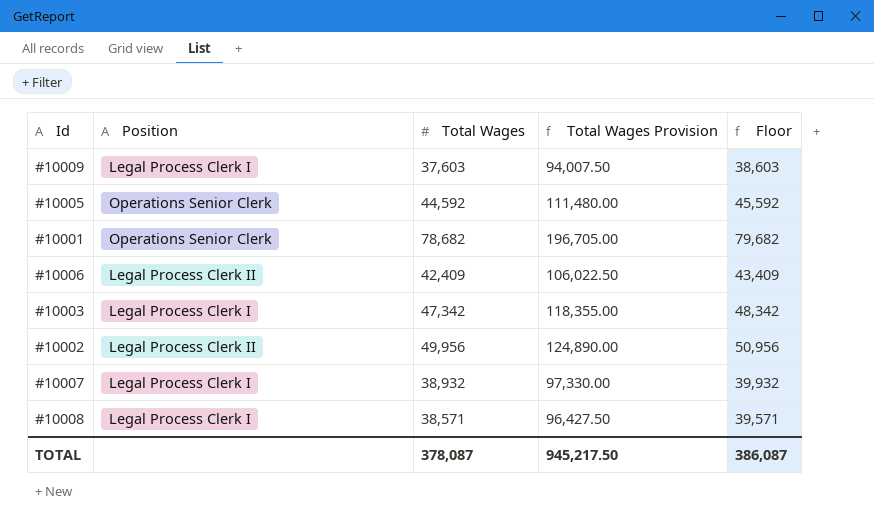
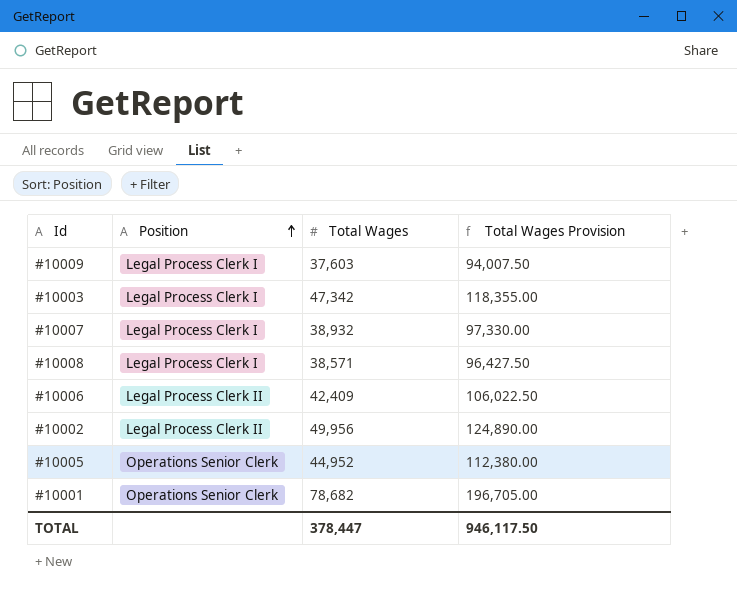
row order: none -> Position ascending
column Floor | formula: [Total Wages] + 1000 -> none
#10005 | Total Wages: 44,592 -> 44,952
#10005 | Total Wages Provision: 111,480.00 -> 112,380.00
TOTAL | Total Wages: 378,087 -> 378,447
TOTAL | Total Wages Provision: 945,217.50 -> 946,117.50

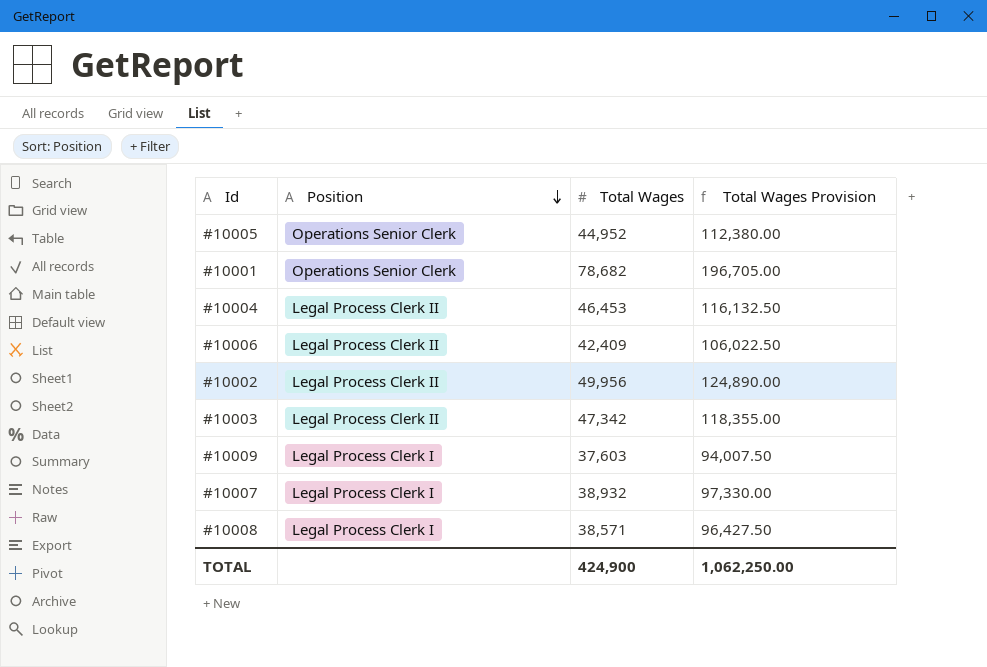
row order: Position ascending -> Position descending
row #10004: none -> Legal Process Clerk II | 46,453 | 116,132.50
#10003 | Position: Legal Process Clerk I -> Legal Process Clerk II
TOTAL | Total Wages: 378,447 -> 424,900
TOTAL | Total Wages Provision: 946,117.50 -> 1,062,250.00

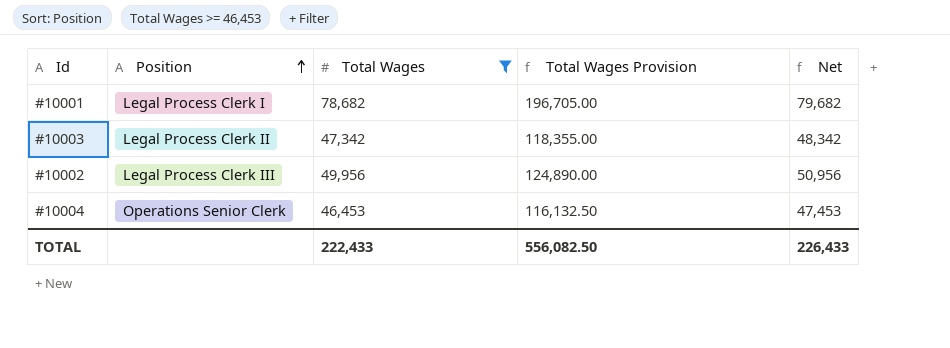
filter: none -> Total Wages >= 46,453
row order: Position descending -> Position ascending
column Net | formula: none -> [Total Wages] + 1000
#10001 | Position: Operations Senior Clerk -> Legal Process Clerk I
#10002 | Position: Legal Process Clerk II -> Legal Process Clerk III
#10004 | Position: Legal Process Clerk II -> Operations Senior Clerk
TOTAL | Total Wages: 424,900 -> 222,433
TOTAL | Total Wages Provision: 1,062,250.00 -> 556,082.50

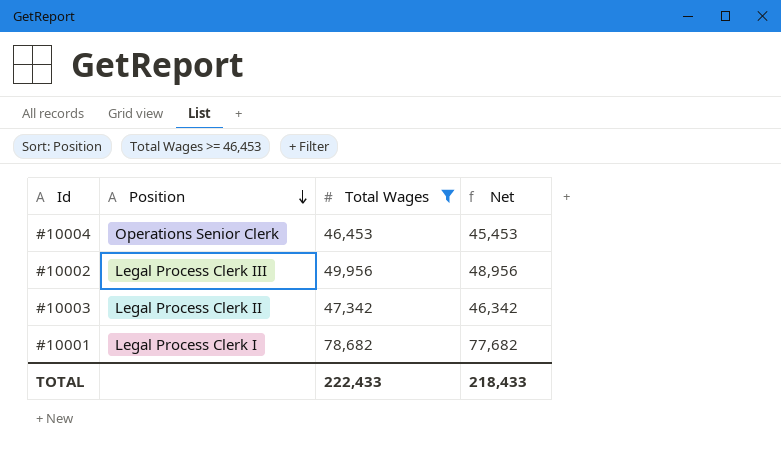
row order: Position ascending -> Position descending
column Total Wages Provision | formula: [Total Wages] * 2.5 -> none
column Net | formula: [Total Wages] + 1000 -> [Total Wages] - 1000
TOTAL | Net: 226,433 -> 218,433

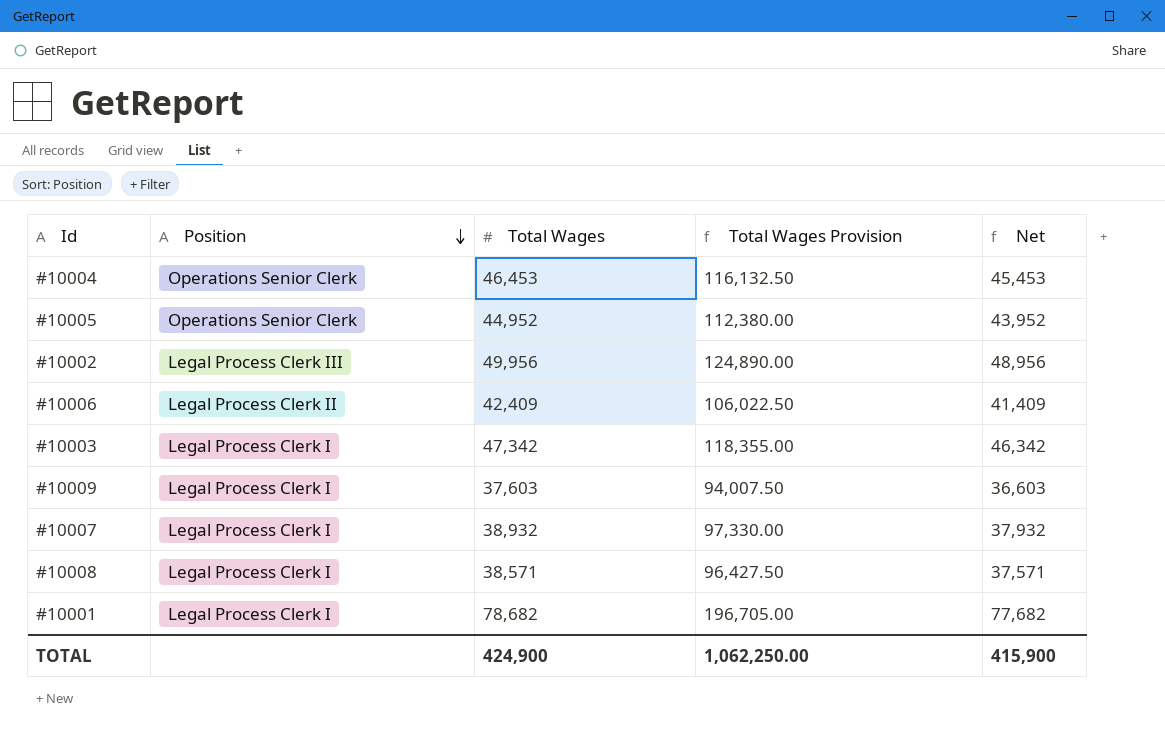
filter: Total Wages >= 46,453 -> none
column Total Wages Provision | formula: none -> [Total Wages] * 2.5
#10003 | Position: Legal Process Clerk II -> Legal Process Clerk I
TOTAL | Total Wages: 222,433 -> 424,900
TOTAL | Net: 218,433 -> 415,900

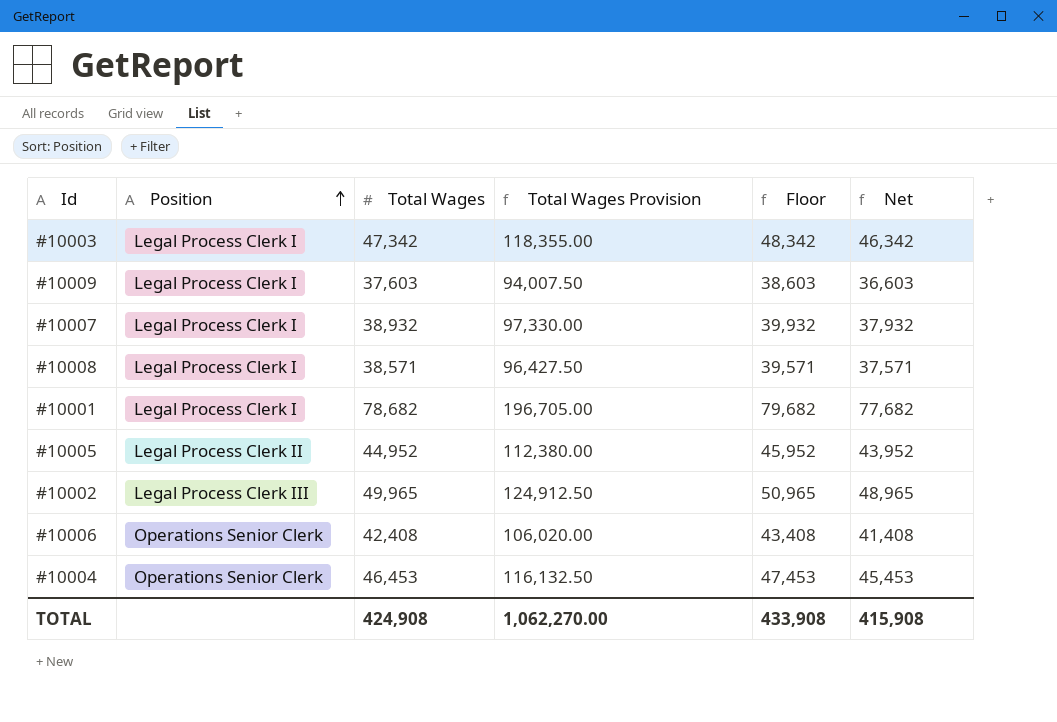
row order: Position descending -> Position ascending
column Floor | formula: none -> [Total Wages] + 1000
#10005 | Position: Operations Senior Clerk -> Legal Process Clerk II
#10002 | Total Wages: 49,956 -> 49,965
#10002 | Total Wages Provision: 124,890.00 -> 124,912.50
#10002 | Net: 48,956 -> 48,965
#10006 | Position: Legal Process Clerk II -> Operations Senior Clerk
#10006 | Total Wages: 42,409 -> 42,408
#10006 | Total Wages Provision: 106,022.50 -> 106,020.00
#10006 | Net: 41,409 -> 41,408
TOTAL | Total Wages: 424,900 -> 424,908
TOTAL | Total Wages Provision: 1,062,250.00 -> 1,062,270.00
TOTAL | Net: 415,900 -> 415,908

